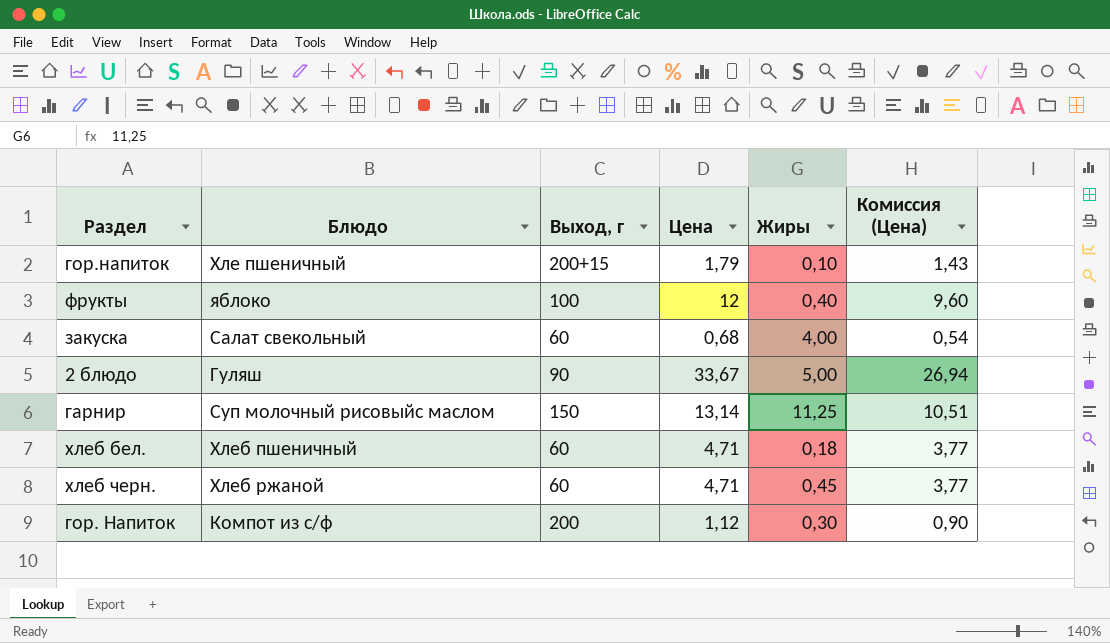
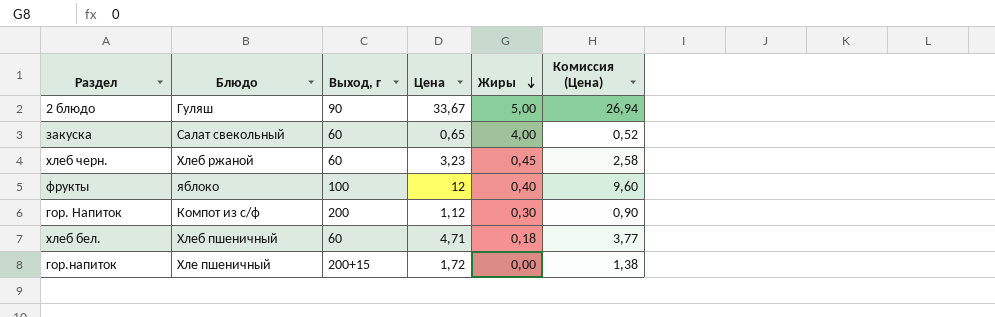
row order: none -> Жиры descending
row гарнир: Суп молочный рисовыйс маслом | 150 | 13,14 | 11,25 | 10,51 -> none
закуска | Цена: 0,68 -> 0,65
закуска | Комиссия (Цена): 0,54 -> 0,52
хлеб черн. | Цена: 4,71 -> 3,23
хлеб черн. | Комиссия (Цена): 3,77 -> 2,58
гор.напиток | Цена: 1,79 -> 1,72
гор.напиток | Жиры: 0,10 -> 0,00
гор.напиток | Комиссия (Цена): 1,43 -> 1,38

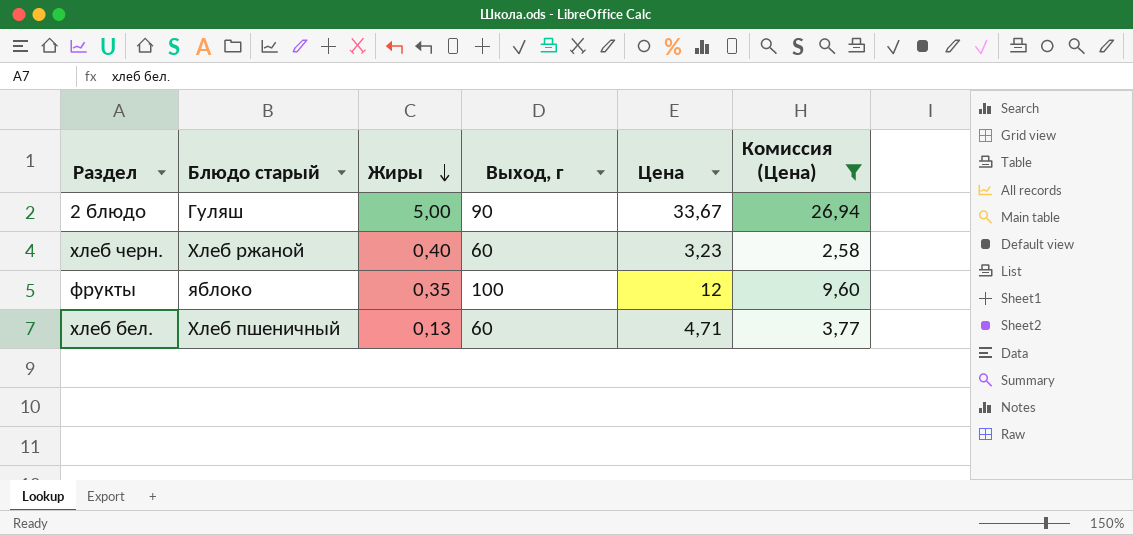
filter: none -> Комиссия (Цена) >= 2,58
column name: Блюдо -> Блюдо старый
column Жиры | position: 5 -> 3
хлеб черн. | Жиры: 0,45 -> 0,40
фрукты | Жиры: 0,40 -> 0,35
хлеб бел. | Жиры: 0,18 -> 0,13

